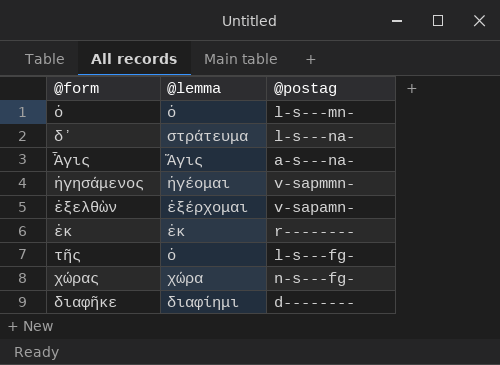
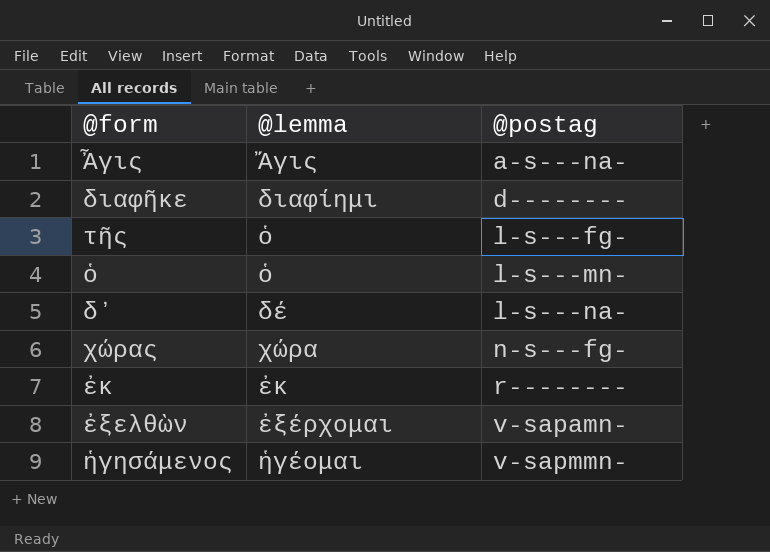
row order: none -> @postag ascending
δʼ | @lemma: στράτευμα -> δέ

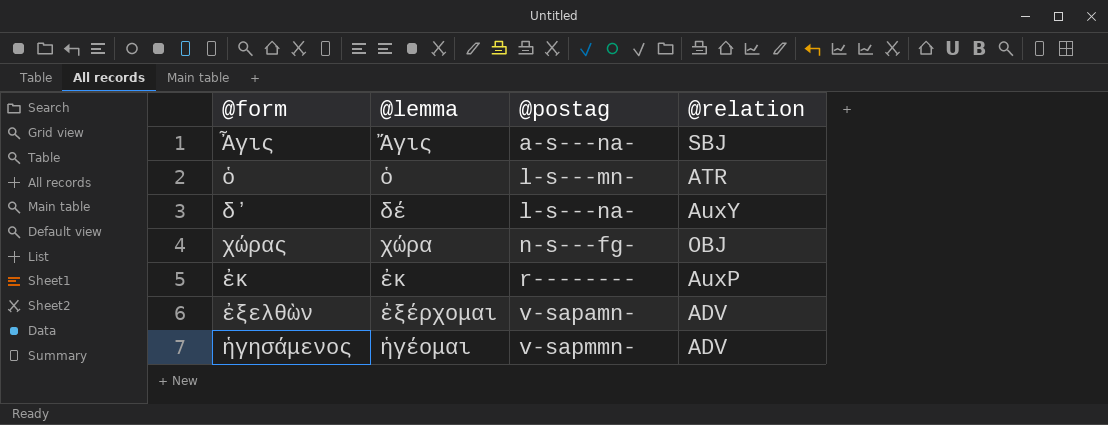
column @relation | position: none -> 4
row διαφῆκε: διαφίημι | d-------- -> none
row τῆς: ὁ | l-s---fg- -> none

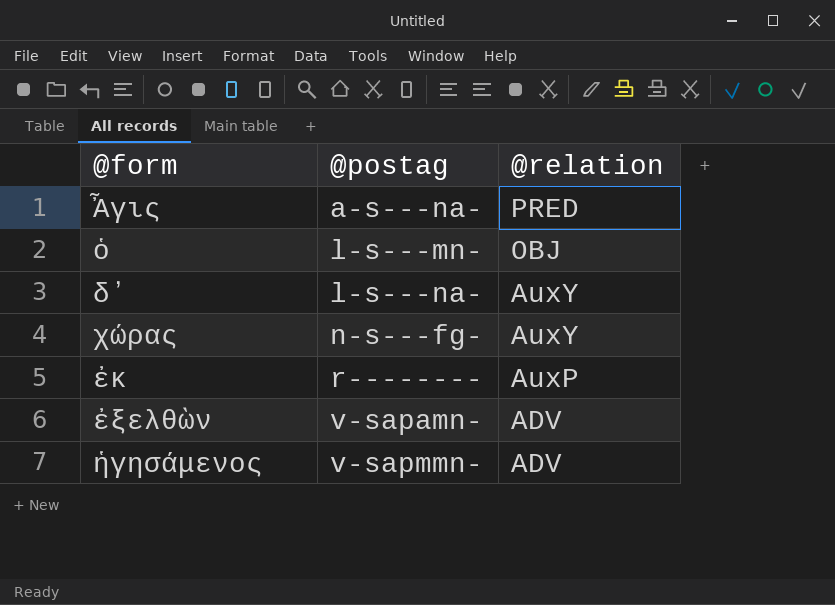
column @lemma | position: 2 -> none
Ἆγις | @relation: SBJ -> PRED
ὁ | @relation: ATR -> OBJ
χώρας | @relation: OBJ -> AuxY

